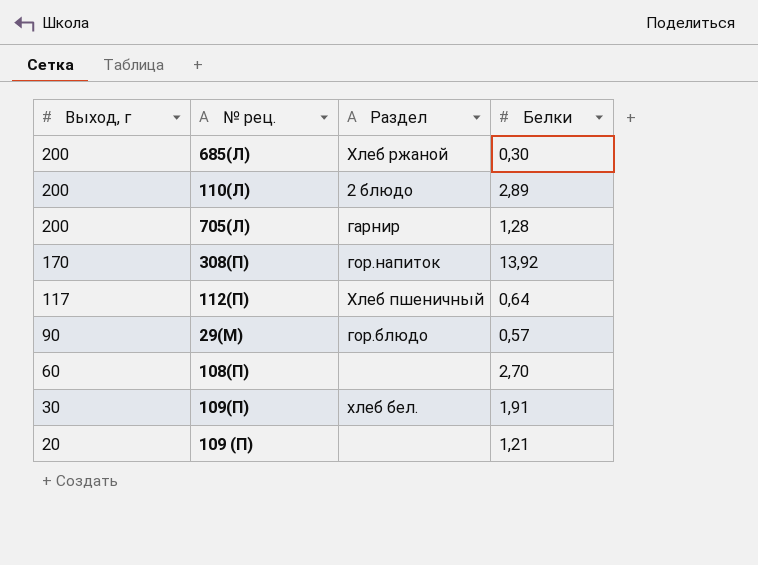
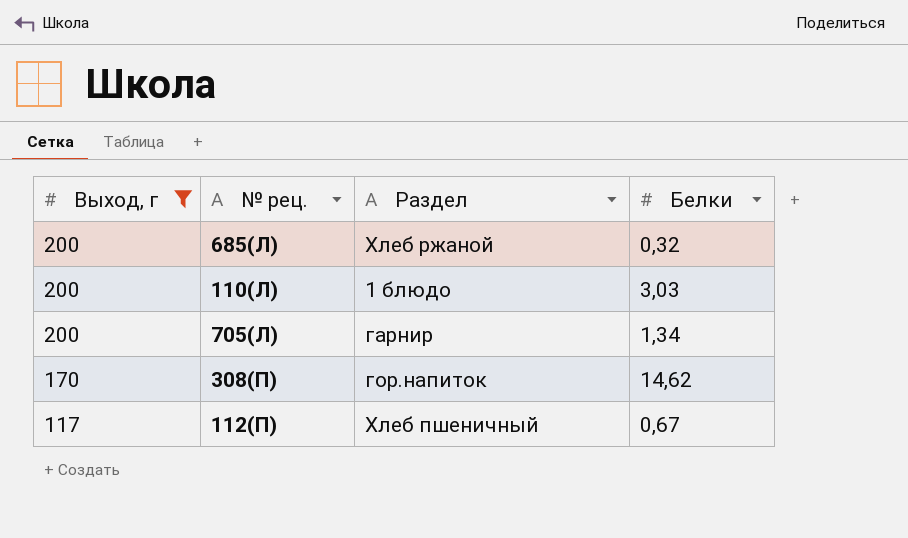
filter: none -> Выход, г >= 117
685(Л) | Белки: 0,30 -> 0,32
110(Л) | Раздел: 2 блюдо -> 1 блюдо
110(Л) | Белки: 2,89 -> 3,03
705(Л) | Белки: 1,28 -> 1,34
308(П) | Белки: 13,92 -> 14,62
112(П) | Белки: 0,64 -> 0,67

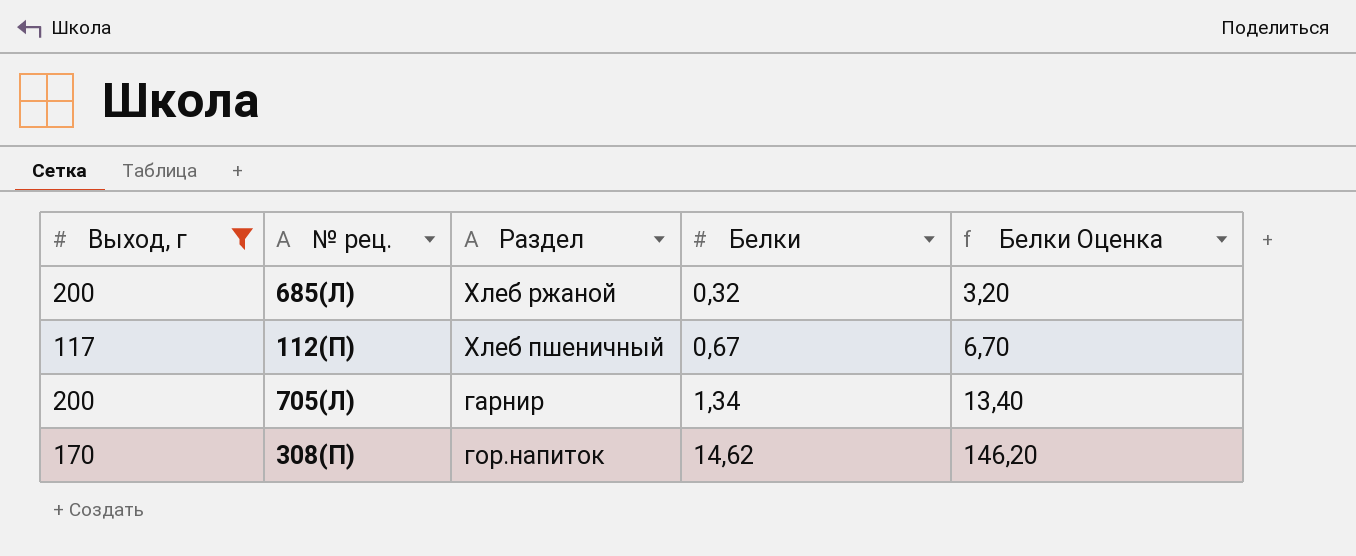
row order: Выход, г descending -> Белки ascending
column Белки Оценка | formula: none -> [Белки] * 10
row 110(Л): 200 | 1 блюдо | 3,03 -> none

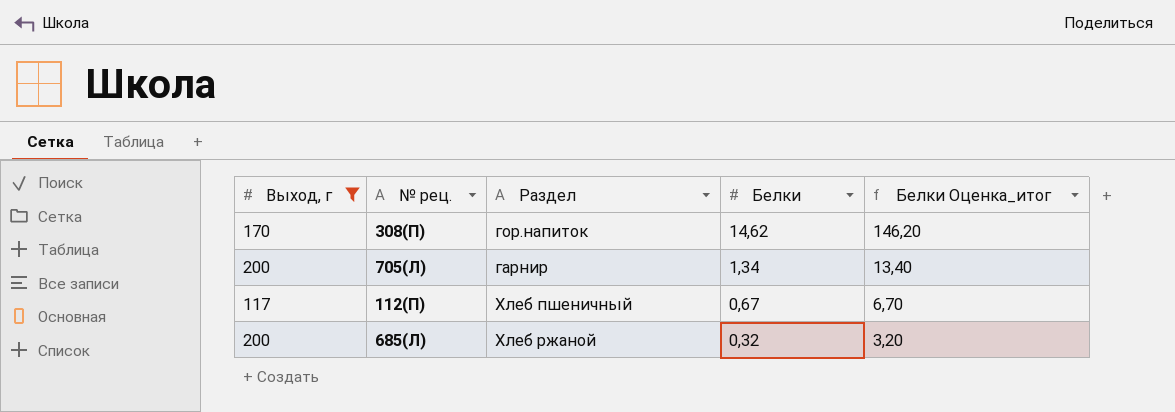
row order: Белки ascending -> Белки descending
column name: Белки Оценка -> Белки Оценка_итог

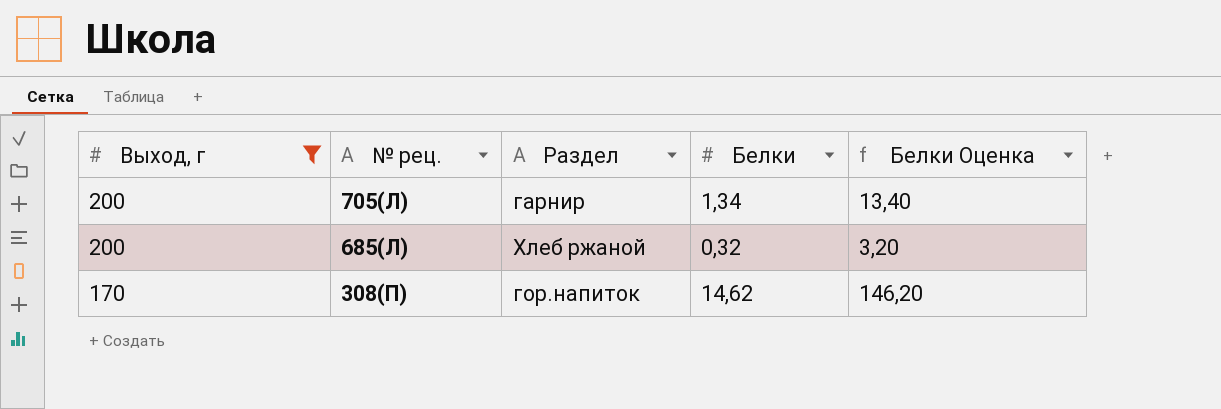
row order: Белки descending -> Выход, г descending
column name: Белки Оценка_итог -> Белки Оценка
row 112(П): 117 | Хлеб пшеничный | 0,67 | 6,70 -> none

